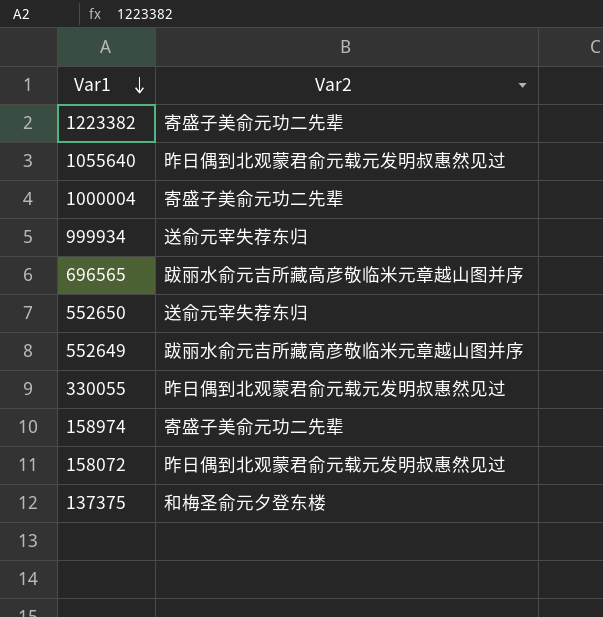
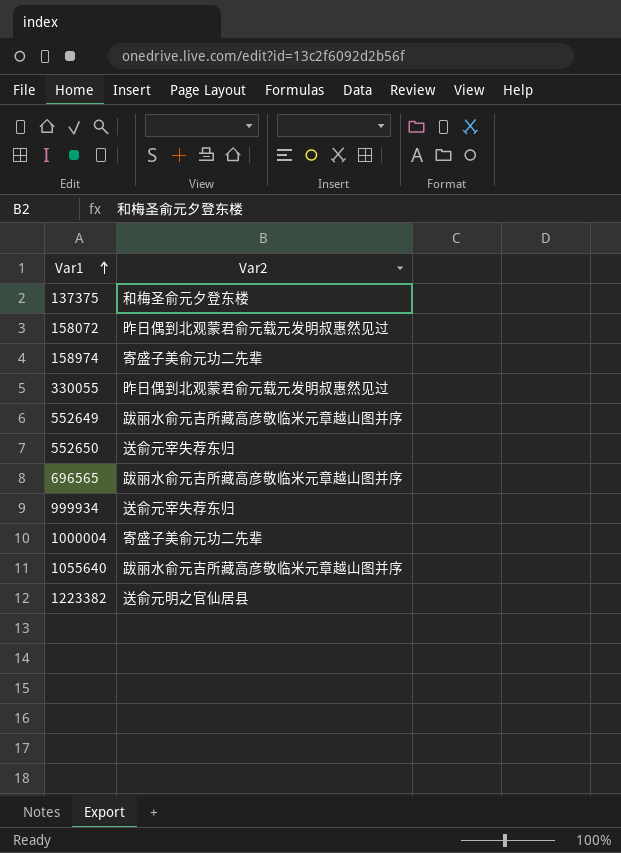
row order: Var1 descending -> Var1 ascending
1055640 | Var2: 昨日偶到北观蒙君俞元载元发明叔惠然见过 -> 跋丽水俞元吉所藏高彦敬临米元章越山图并序
1223382 | Var2: 寄盛子美俞元功二先辈 -> 送俞元明之官仙居县

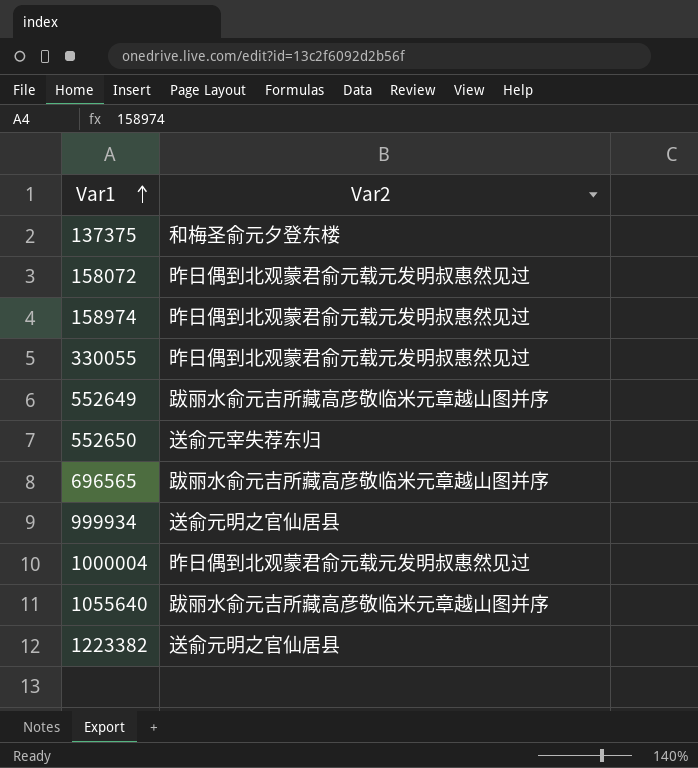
158974 | Var2: 寄盛子美俞元功二先辈 -> 昨日偶到北观蒙君俞元载元发明叔惠然见过
999934 | Var2: 送俞元宰失荐东归 -> 送俞元明之官仙居县
1000004 | Var2: 寄盛子美俞元功二先辈 -> 昨日偶到北观蒙君俞元载元发明叔惠然见过

